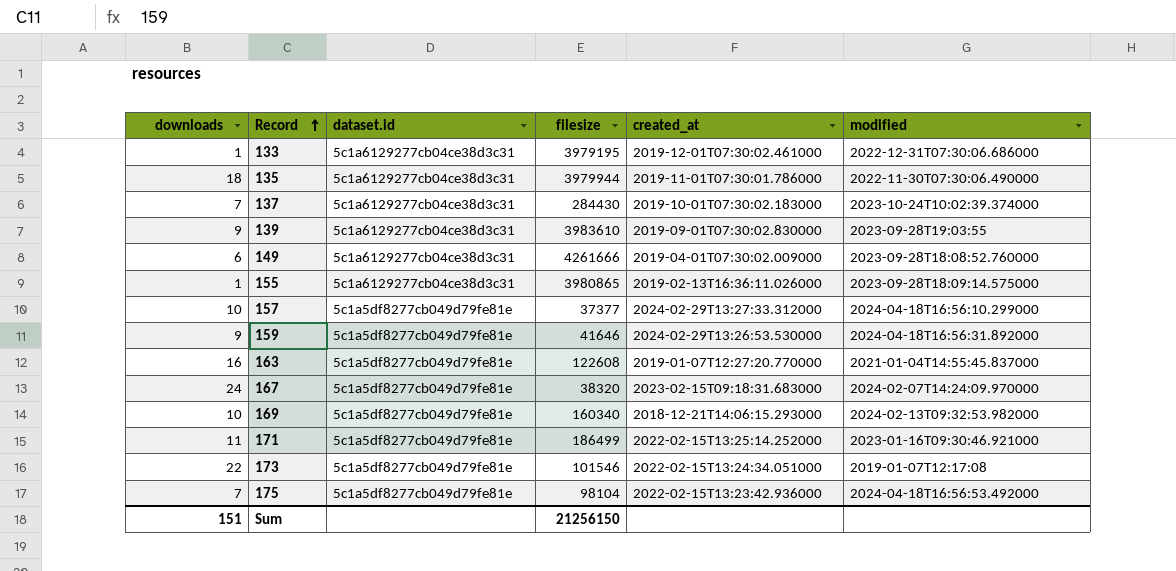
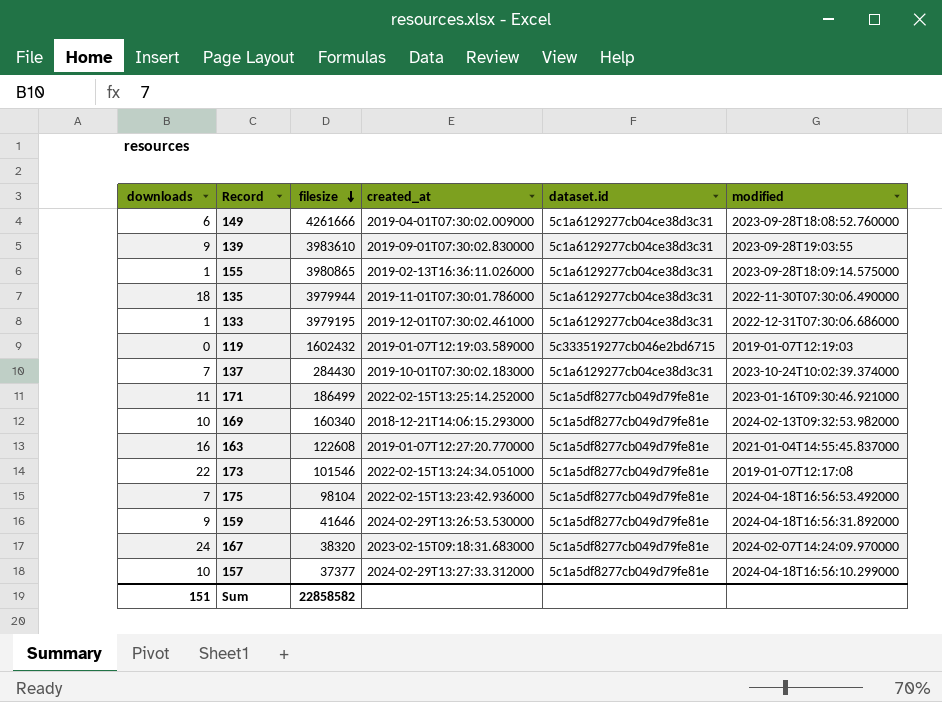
row order: Record ascending -> filesize descending
column dataset.id | position: 3 -> 5
row 119: none -> 0 | 1602432 | 2019-01-07T12:19:03.589000 | 5c333519277cb046e2bd6715 | 2019-01-07T12:19:03
Sum | filesize: 21256150 -> 22858582

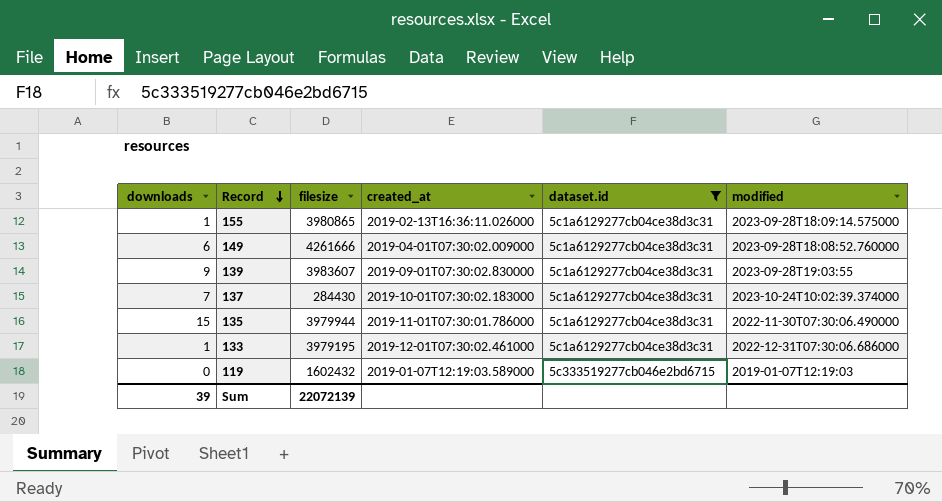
filter: none -> dataset.id != 5c1a5df8277cb049d79fe81e
row order: filesize descending -> Record descending
139 | filesize: 3983610 -> 3983607
135 | downloads: 18 -> 15
Sum | downloads: 151 -> 39
Sum | filesize: 22858582 -> 22072139

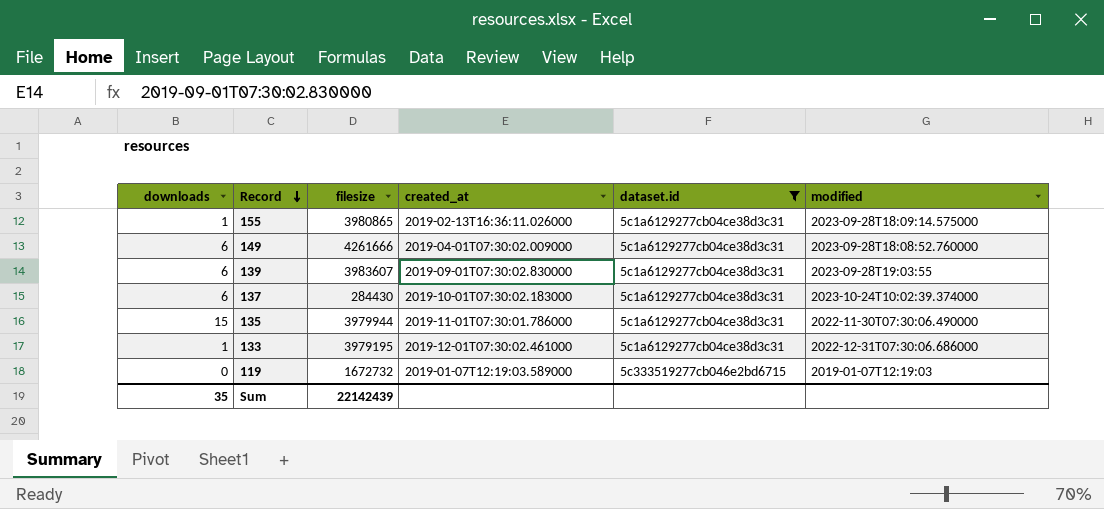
139 | downloads: 9 -> 6
137 | downloads: 7 -> 6
119 | filesize: 1602432 -> 1672732
Sum | downloads: 39 -> 35
Sum | filesize: 22072139 -> 22142439

